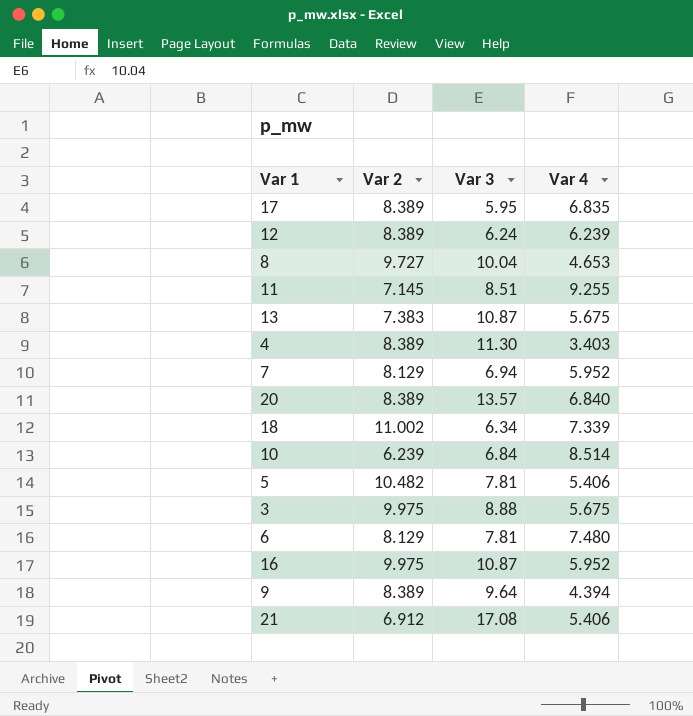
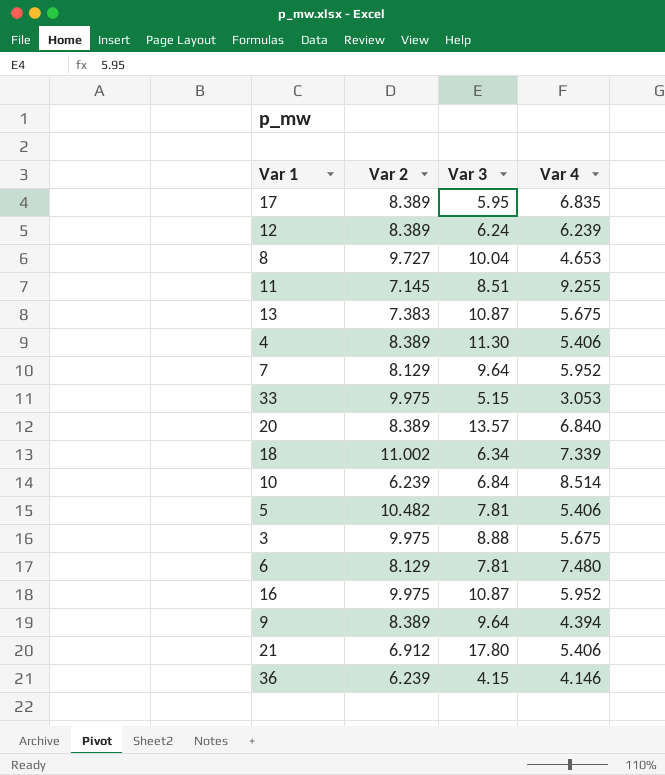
4 | Var 4: 3.403 -> 5.406
7 | Var 3: 6.94 -> 9.64
row 33: none -> 9.975 | 5.15 | 3.053
21 | Var 3: 17.08 -> 17.80
row 36: none -> 6.239 | 4.15 | 4.146

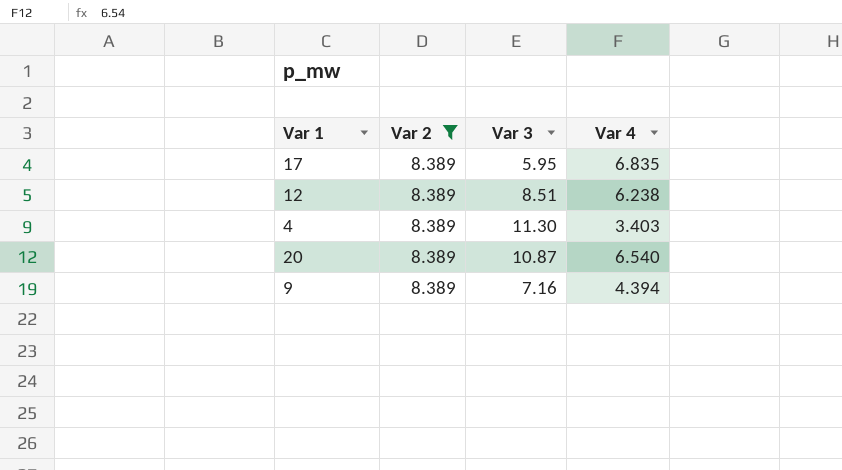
filter: none -> Var 2 = 8.389
12 | Var 3: 6.24 -> 8.51
12 | Var 4: 6.239 -> 6.238
4 | Var 4: 5.406 -> 3.403
20 | Var 3: 13.57 -> 10.87
20 | Var 4: 6.840 -> 6.540
9 | Var 3: 9.64 -> 7.16

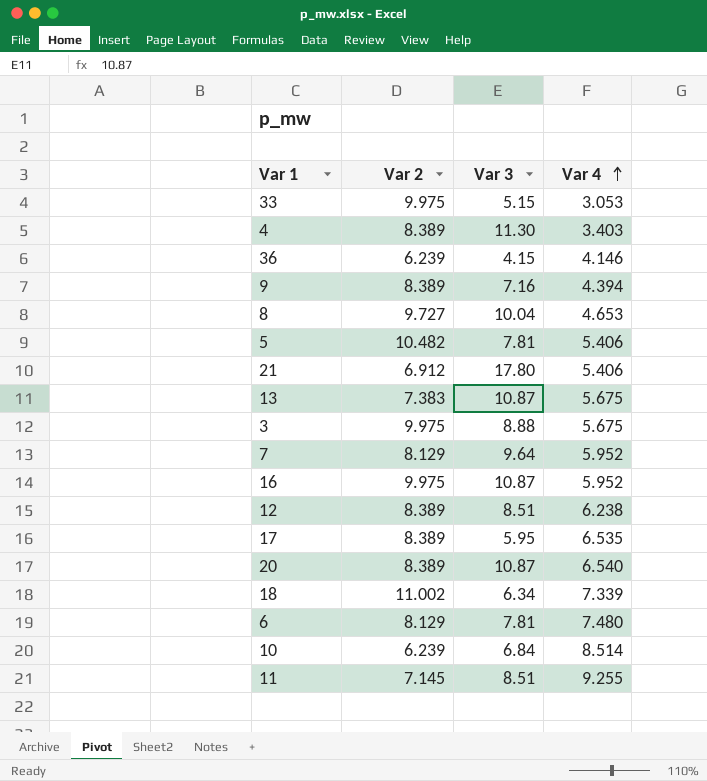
filter: Var 2 = 8.389 -> none
row order: none -> Var 4 ascending
17 | Var 4: 6.835 -> 6.535

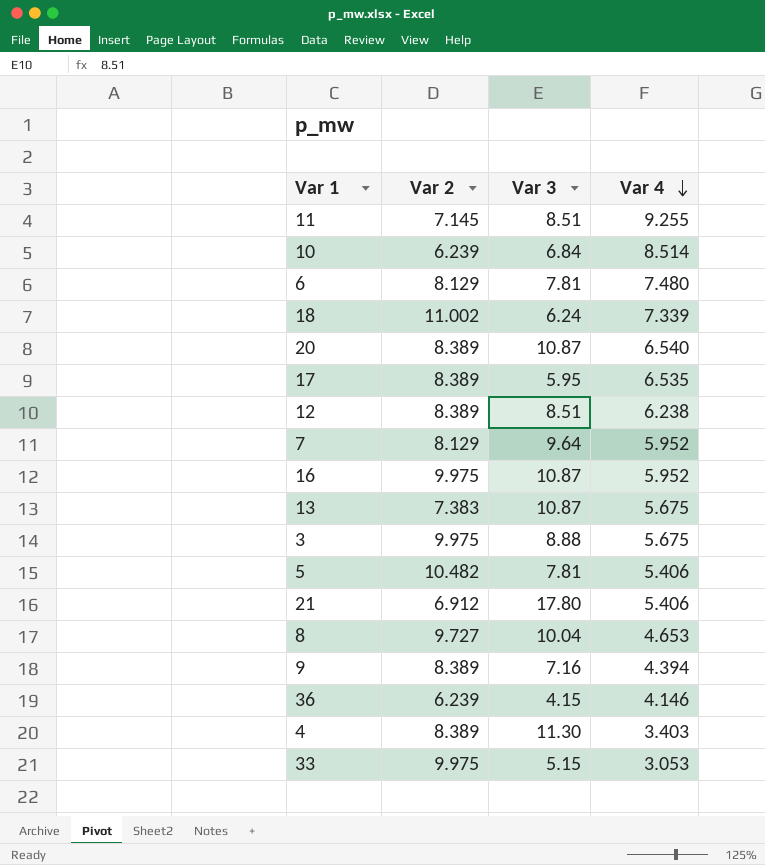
row order: Var 4 ascending -> Var 4 descending
18 | Var 3: 6.34 -> 6.24

